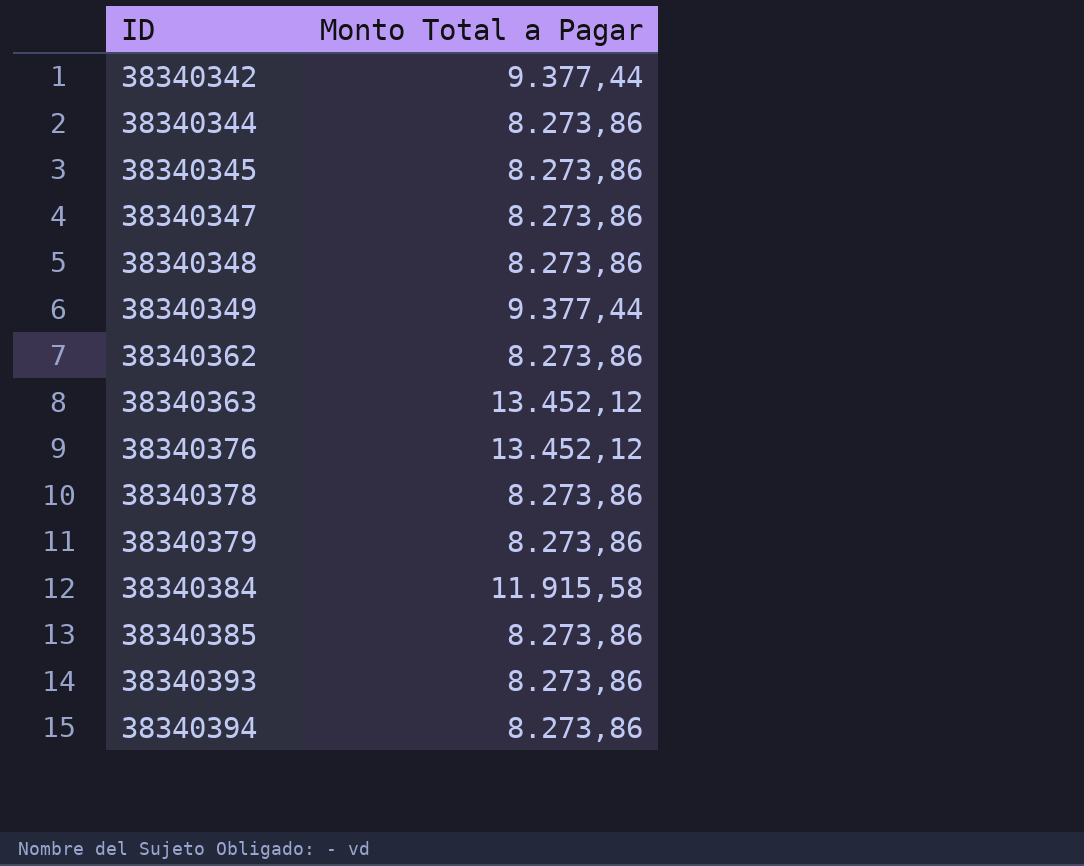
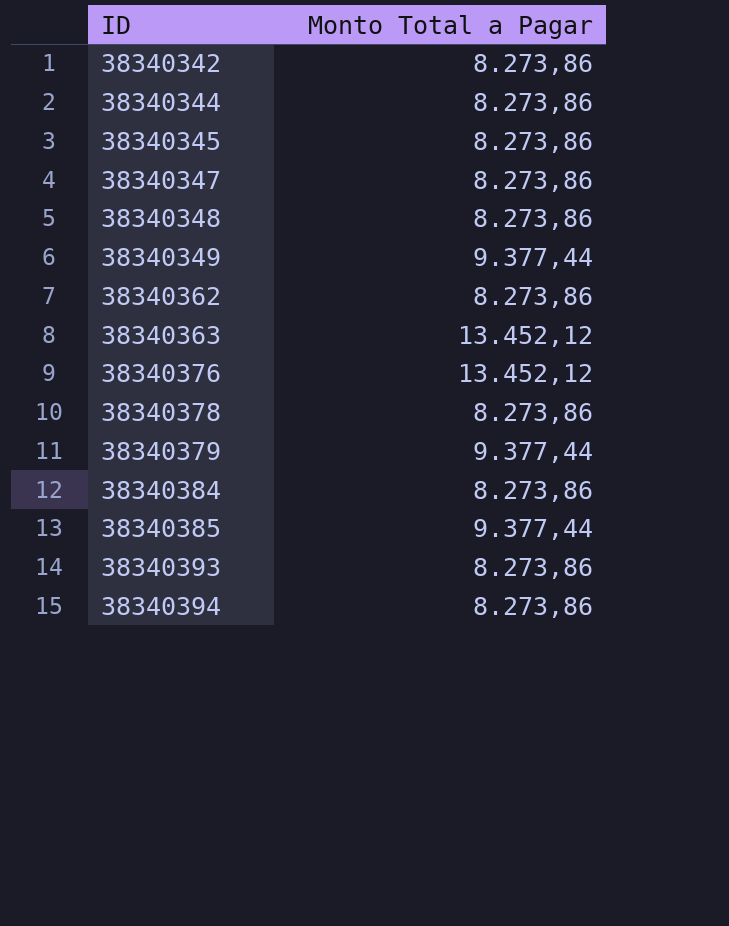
38340342 | Monto Total a Pagar: 9.377,44 -> 8.273,86
38340379 | Monto Total a Pagar: 8.273,86 -> 9.377,44
38340384 | Monto Total a Pagar: 11.915,58 -> 8.273,86
38340385 | Monto Total a Pagar: 8.273,86 -> 9.377,44

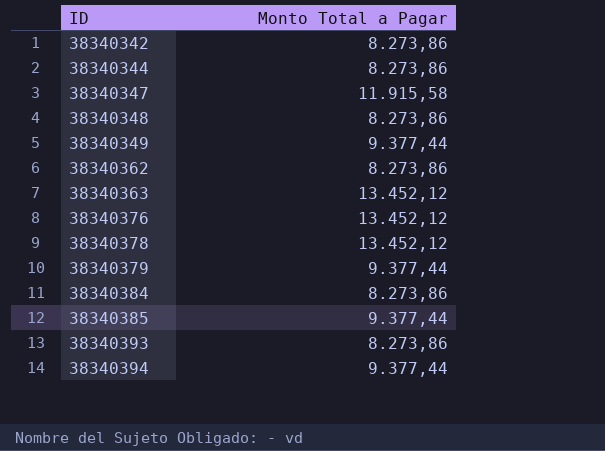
row 38340345: 8.273,86 -> none
38340347 | Monto Total a Pagar: 8.273,86 -> 11.915,58
38340378 | Monto Total a Pagar: 8.273,86 -> 13.452,12
38340394 | Monto Total a Pagar: 8.273,86 -> 9.377,44

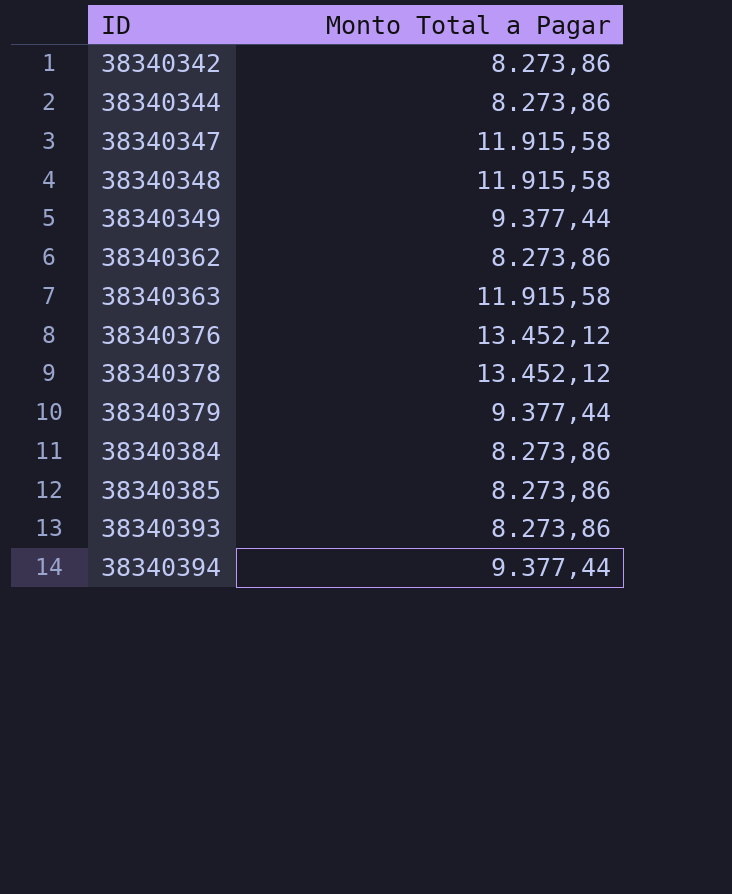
38340348 | Monto Total a Pagar: 8.273,86 -> 11.915,58
38340363 | Monto Total a Pagar: 13.452,12 -> 11.915,58
38340385 | Monto Total a Pagar: 9.377,44 -> 8.273,86

